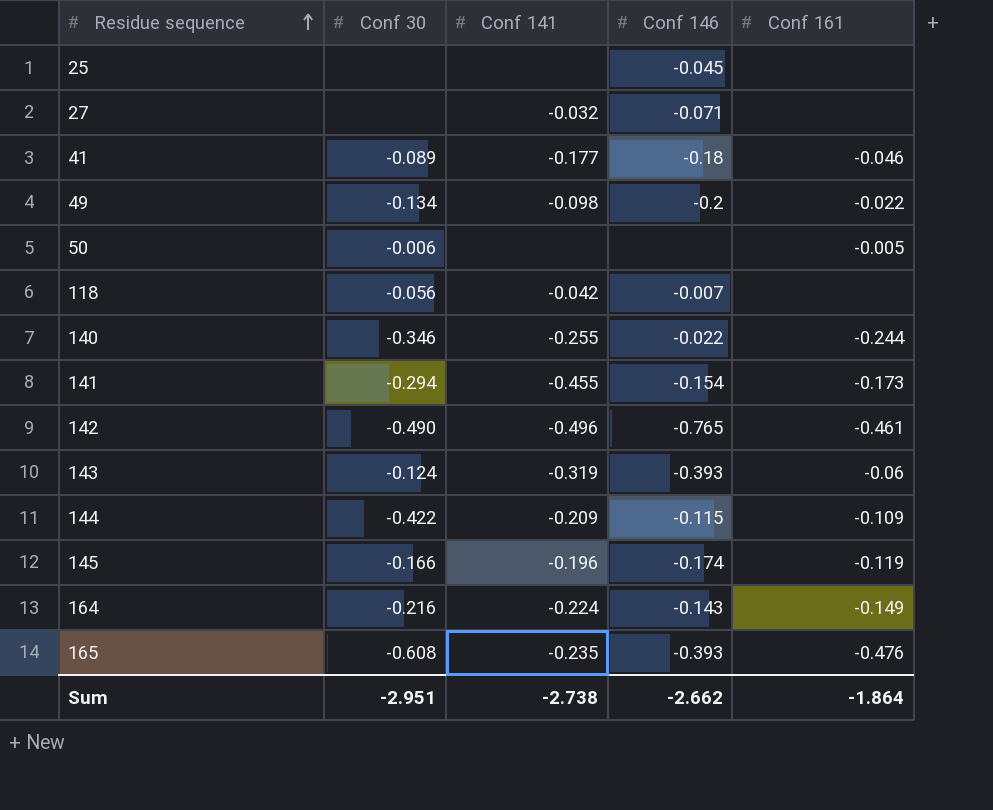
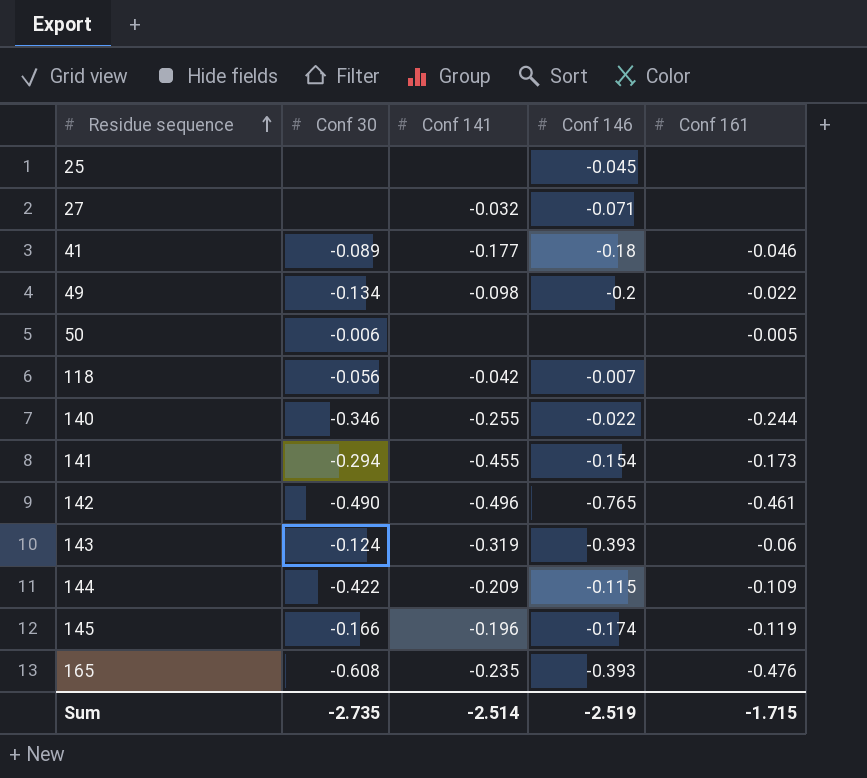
row 164: -0.216 | -0.224 | -0.143 | -0.149 -> none
Sum | Conf 30: -2.951 -> -2.735
Sum | Conf 141: -2.738 -> -2.514
Sum | Conf 146: -2.662 -> -2.519
Sum | Conf 161: -1.864 -> -1.715

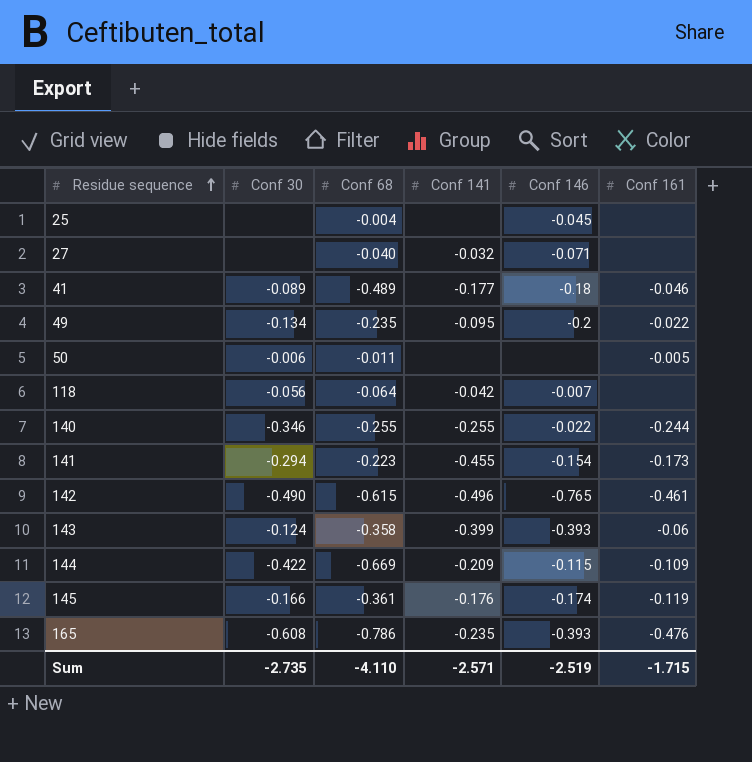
column Conf 68 | position: none -> 3
49 | Conf 141: -0.098 -> -0.095
143 | Conf 141: -0.319 -> -0.399
145 | Conf 141: -0.196 -> -0.176
Sum | Conf 141: -2.514 -> -2.571

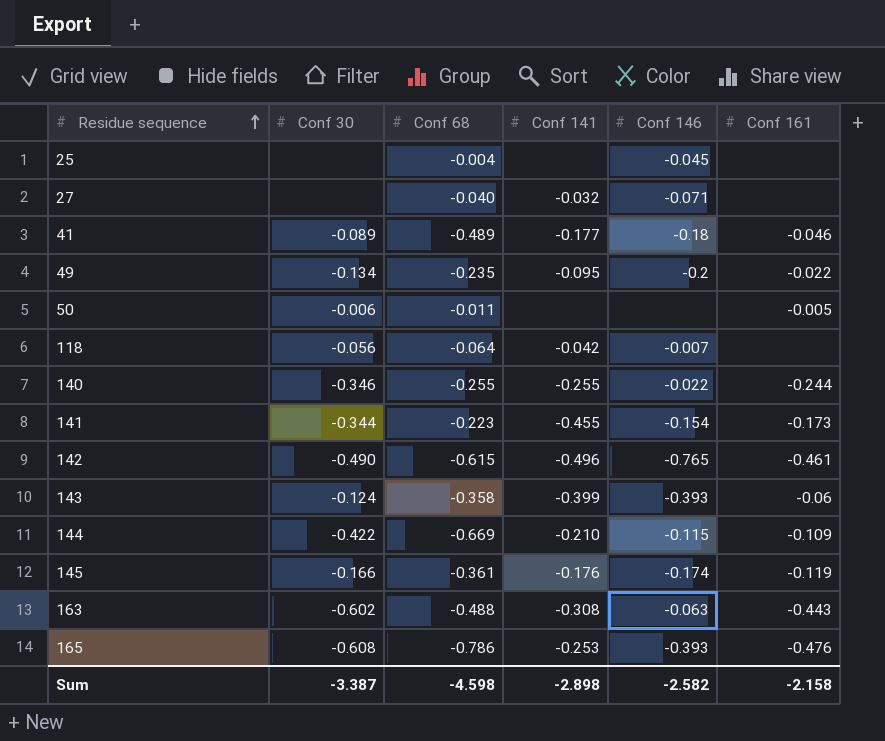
141 | Conf 30: -0.294 -> -0.344
144 | Conf 141: -0.209 -> -0.210
row 163: none -> -0.602 | -0.488 | -0.308 | -0.063 | -0.443
165 | Conf 141: -0.235 -> -0.253
Sum | Conf 30: -2.735 -> -3.387
Sum | Conf 68: -4.110 -> -4.598
Sum | Conf 141: -2.571 -> -2.898
Sum | Conf 146: -2.519 -> -2.582
Sum | Conf 161: -1.715 -> -2.158

